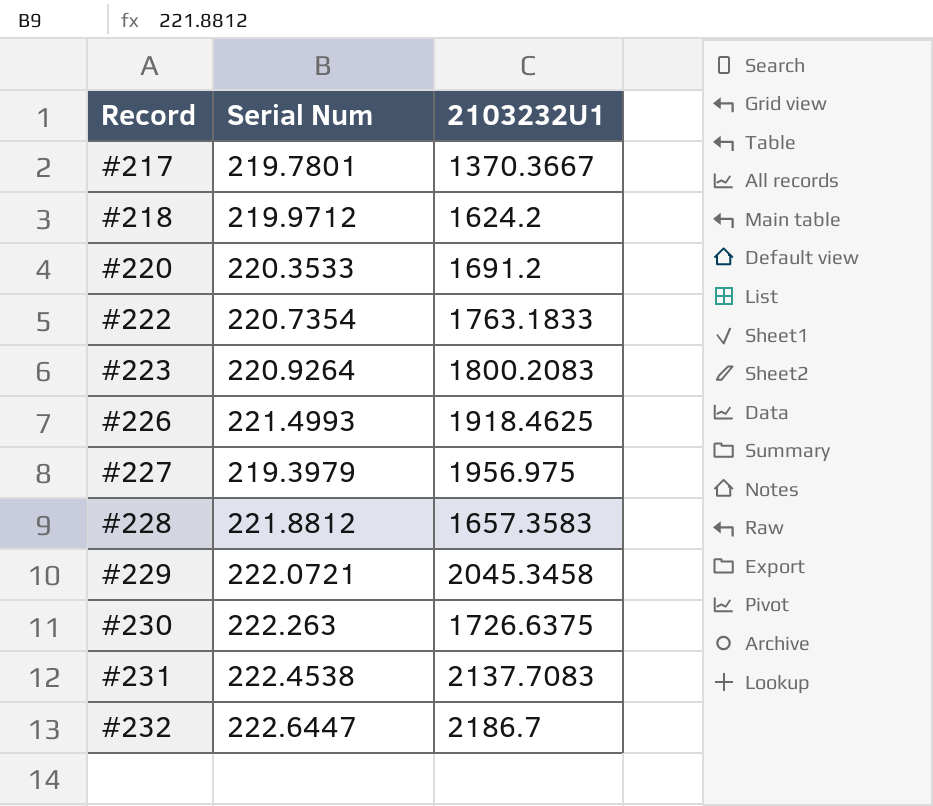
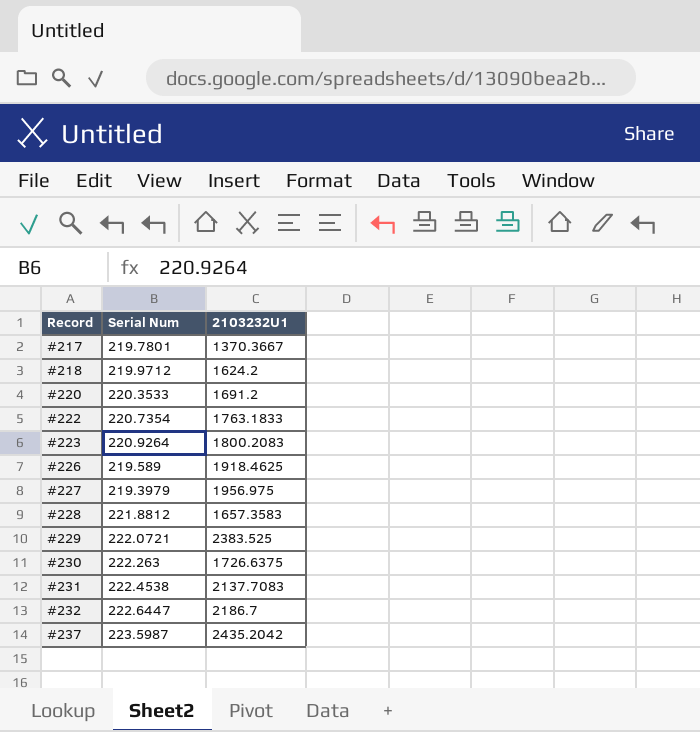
#226 | Serial Num: 221.4993 -> 219.589
#229 | 2103232U1: 2045.3458 -> 2383.525
row #237: none -> 223.5987 | 2435.2042

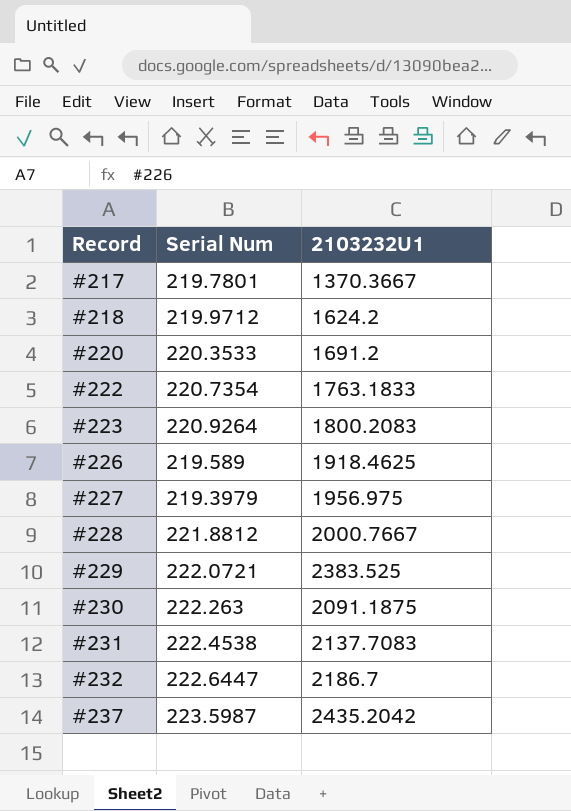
#228 | 2103232U1: 1657.3583 -> 2000.7667
#230 | 2103232U1: 1726.6375 -> 2091.1875

